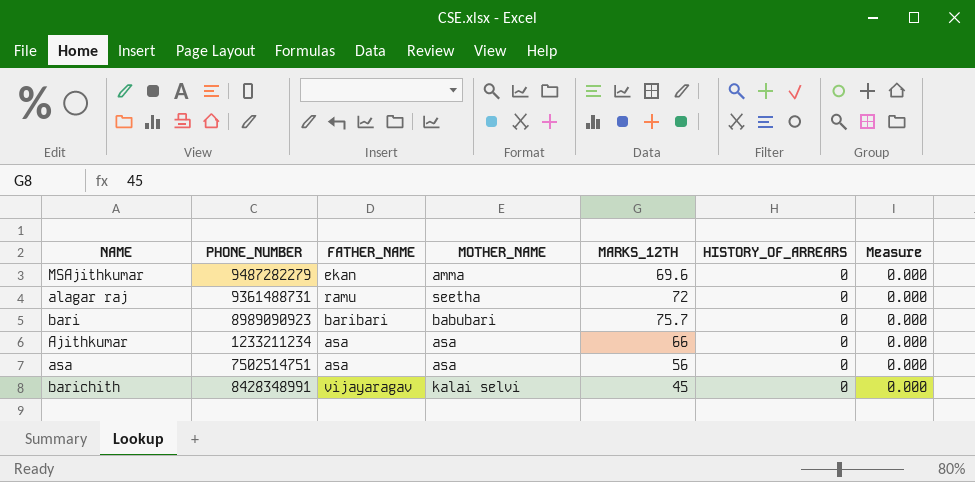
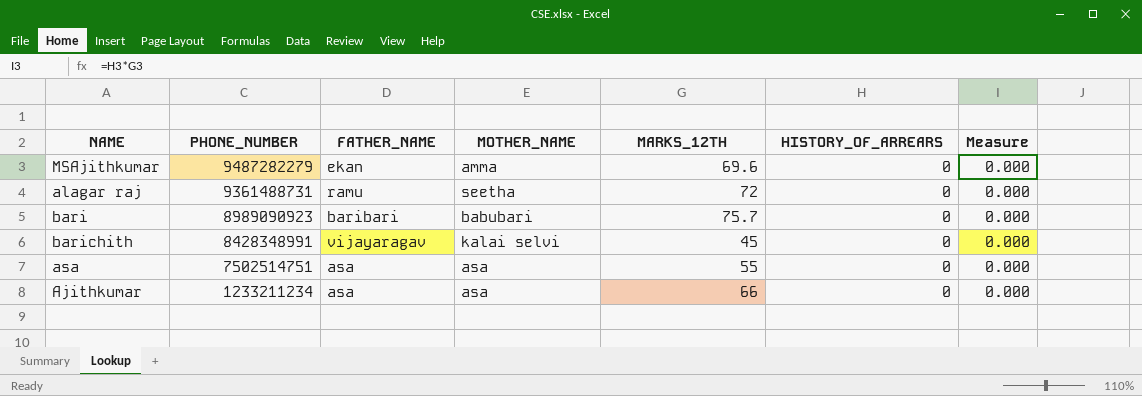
row order: none -> PHONE_NUMBER descending
asa | MARKS_12TH: 56 -> 55

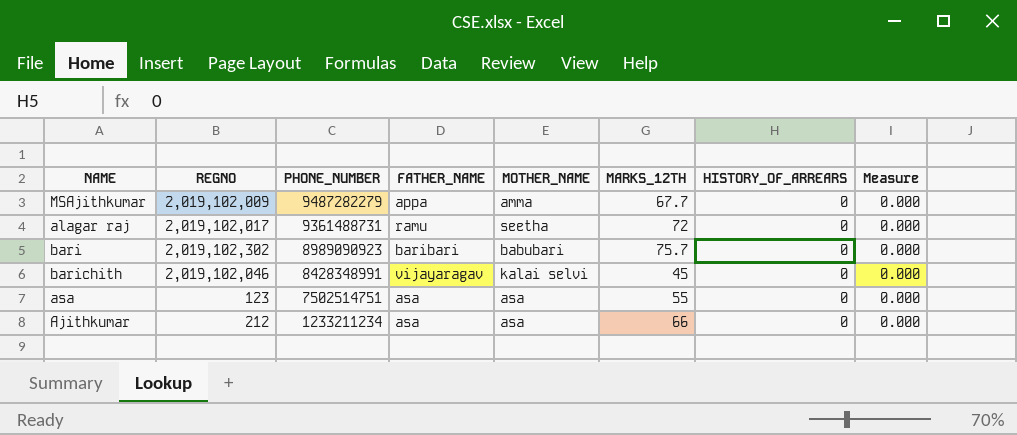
column REGNO | position: none -> 2
MSAjithkumar | FATHER_NAME: ekan -> appa
MSAjithkumar | MARKS_12TH: 69.6 -> 67.7

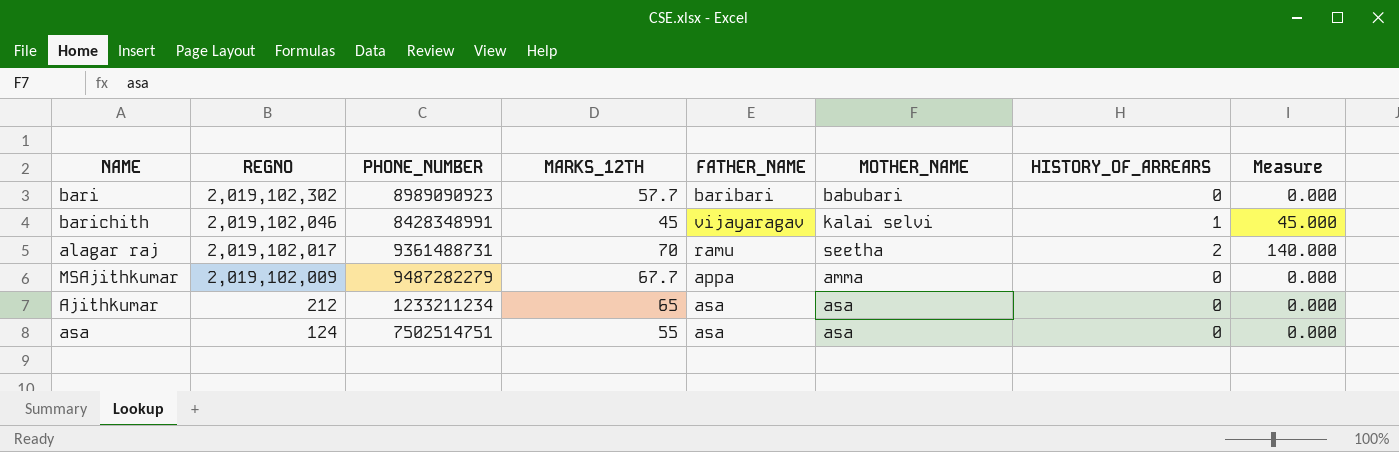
row order: PHONE_NUMBER descending -> REGNO descending
column MARKS_12TH | position: 6 -> 4
bari | MARKS_12TH: 75.7 -> 57.7
barichith | HISTORY_OF_ARREARS: 0 -> 1
barichith | Measure: 0.000 -> 45.000
alagar raj | MARKS_12TH: 72 -> 70
alagar raj | HISTORY_OF_ARREARS: 0 -> 2
alagar raj | Measure: 0.000 -> 140.000
Ajithkumar | MARKS_12TH: 66 -> 65
asa | REGNO: 123 -> 124

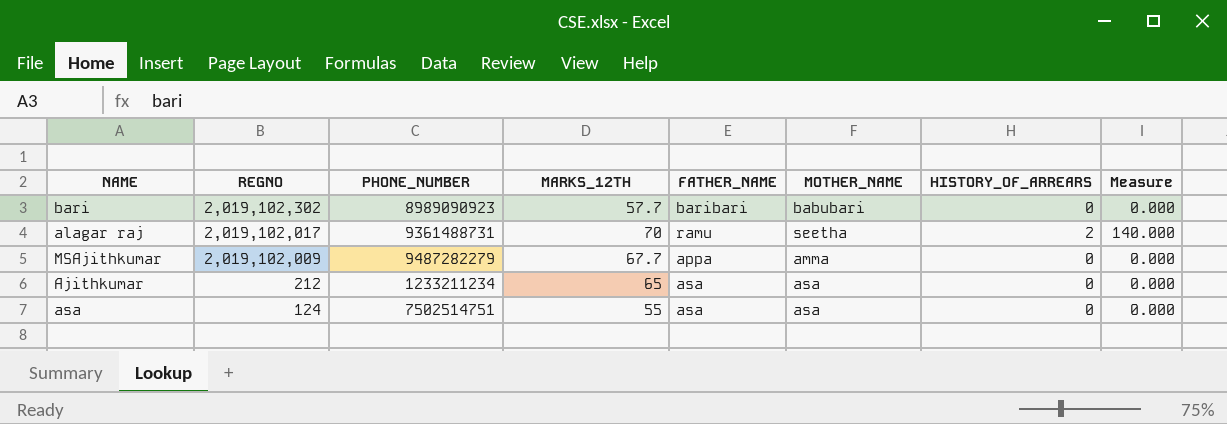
row barichith: 2,019,102,046 | 8428348991 | 45 | vijayaragav | kalai selvi | 1 | 45.000 -> none

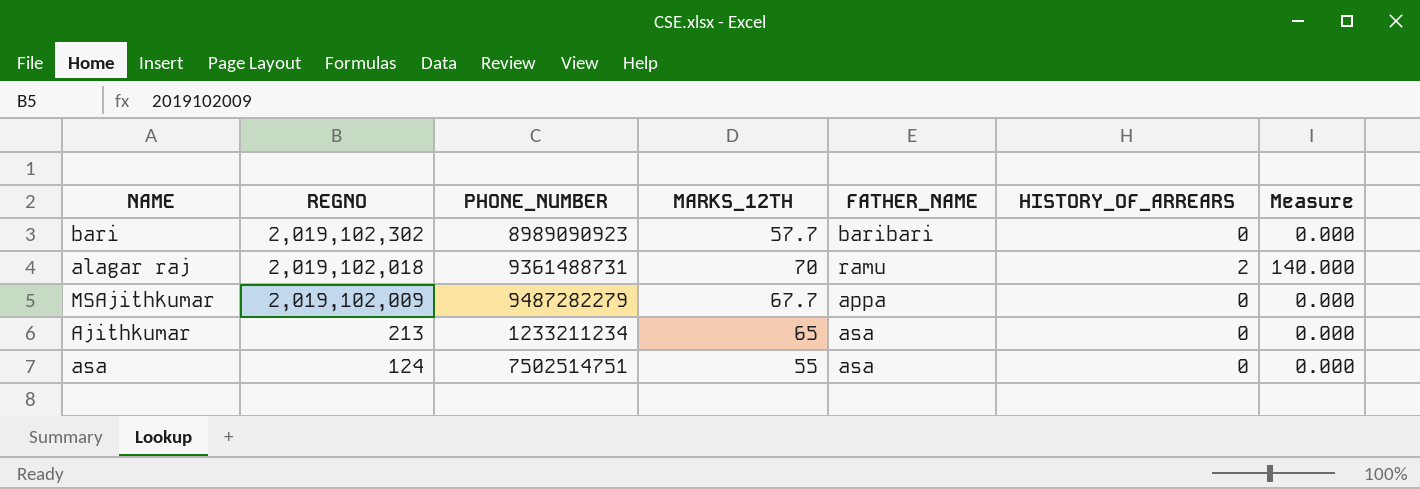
column MOTHER_NAME | position: 6 -> none
alagar raj | REGNO: 2,019,102,017 -> 2,019,102,018
Ajithkumar | REGNO: 212 -> 213

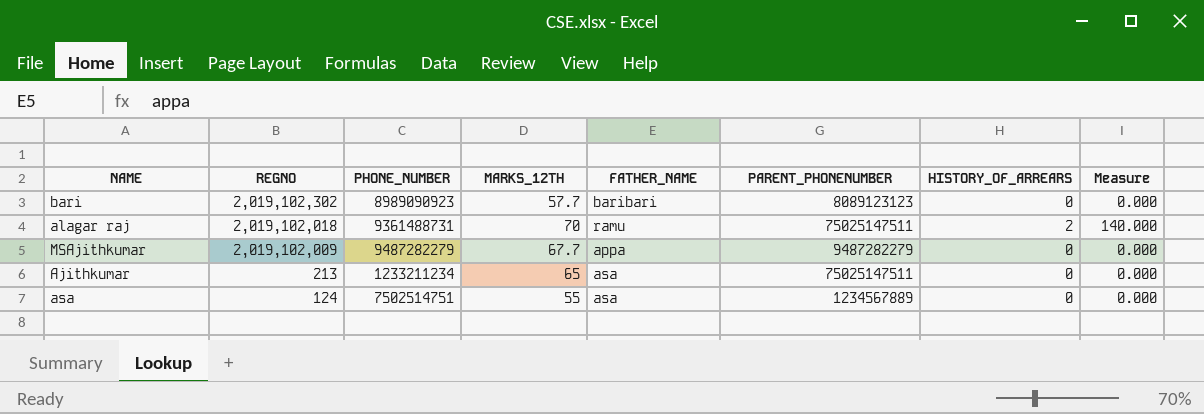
column PARENT_PHONENUMBER | position: none -> 6

